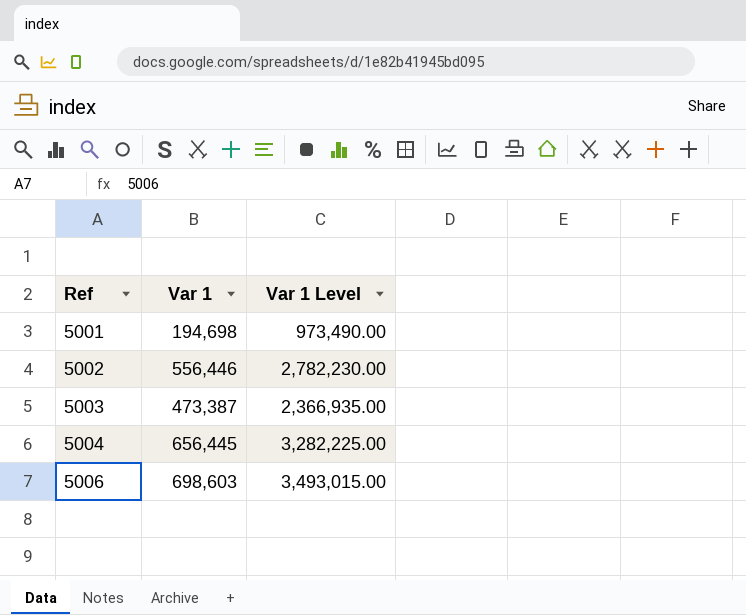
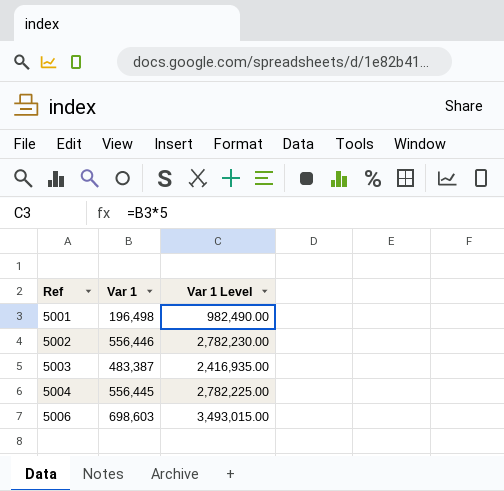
5001 | Var 1: 194,698 -> 196,498
5001 | Var 1 Level: 973,490.00 -> 982,490.00
5003 | Var 1: 473,387 -> 483,387
5003 | Var 1 Level: 2,366,935.00 -> 2,416,935.00
5004 | Var 1: 656,445 -> 556,445
5004 | Var 1 Level: 3,282,225.00 -> 2,782,225.00

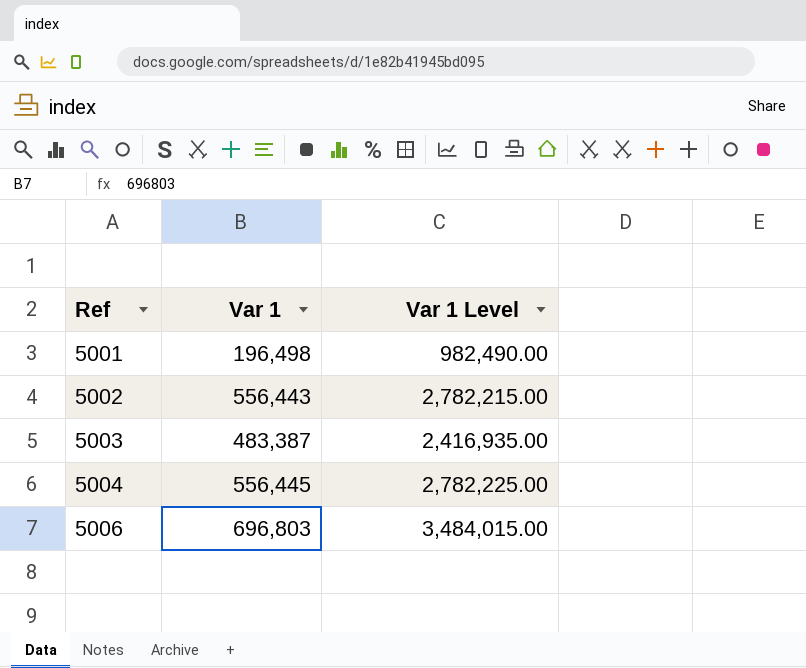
5002 | Var 1: 556,446 -> 556,443
5002 | Var 1 Level: 2,782,230.00 -> 2,782,215.00
5006 | Var 1: 698,603 -> 696,803
5006 | Var 1 Level: 3,493,015.00 -> 3,484,015.00

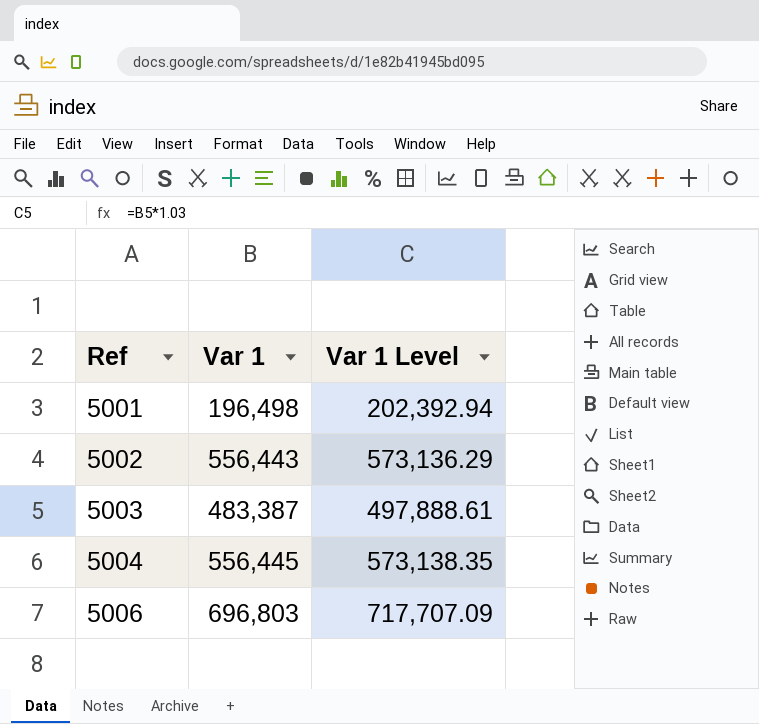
column Var 1 Level | formula: [Var 1] * 5 -> [Var 1] * 1.03

